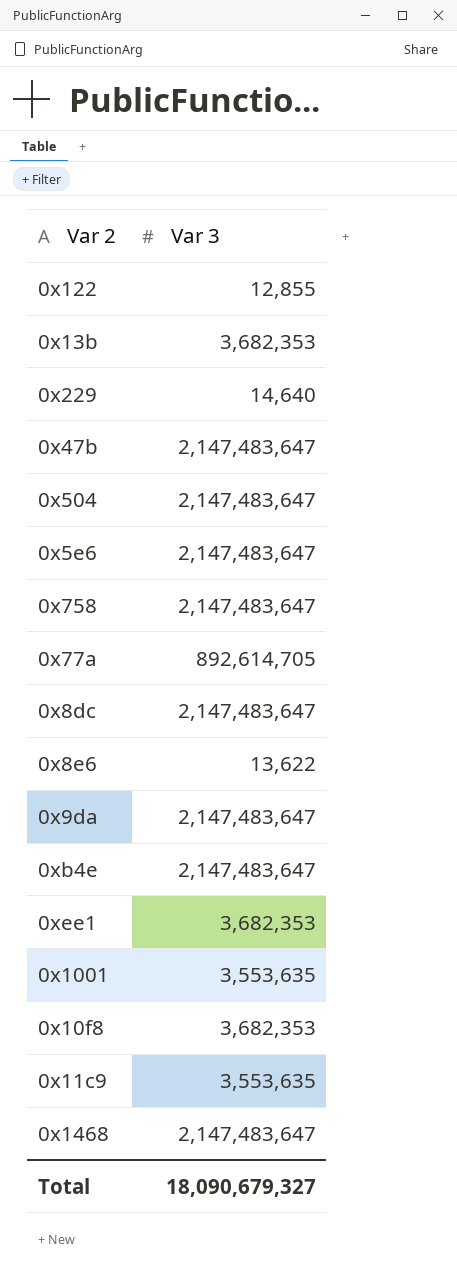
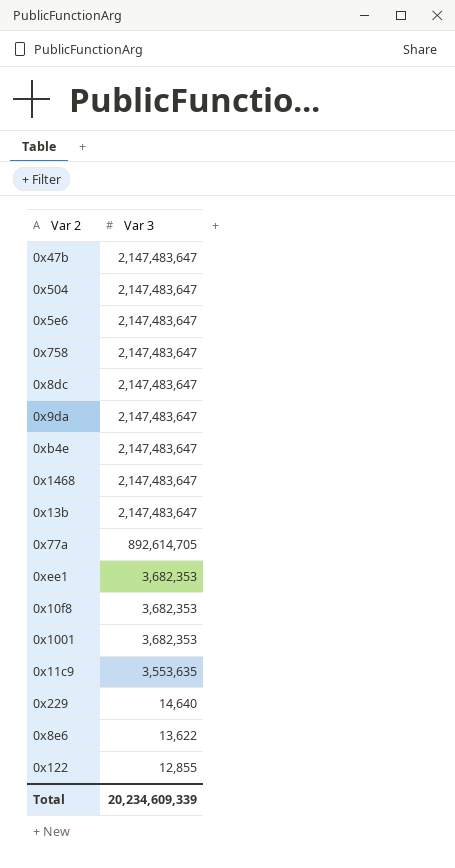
row order: none -> Var 3 descending
0x13b | Var 3: 3,682,353 -> 2,147,483,647
0x1001 | Var 3: 3,553,635 -> 3,682,353
Total | Var 3: 18,090,679,327 -> 20,234,609,339

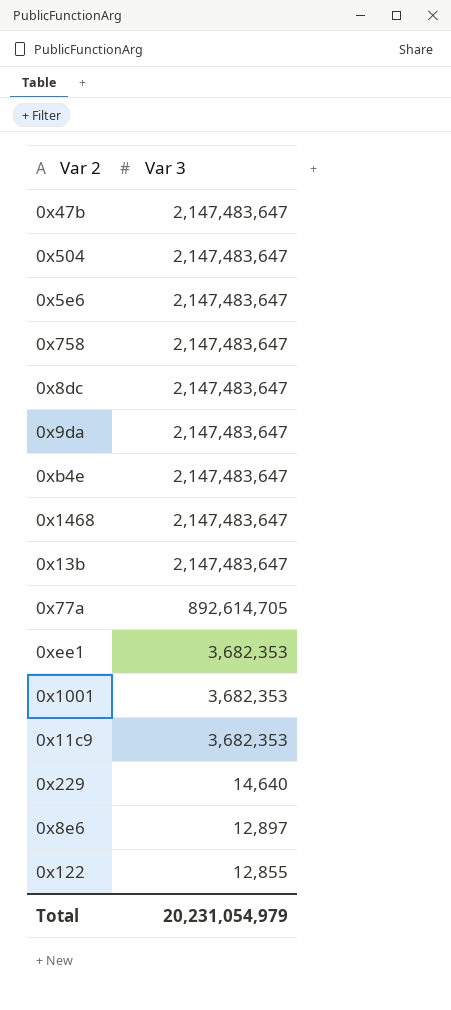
row 0x10f8: 3,682,353 -> none
0x11c9 | Var 3: 3,553,635 -> 3,682,353
0x8e6 | Var 3: 13,622 -> 12,897
Total | Var 3: 20,234,609,339 -> 20,231,054,979

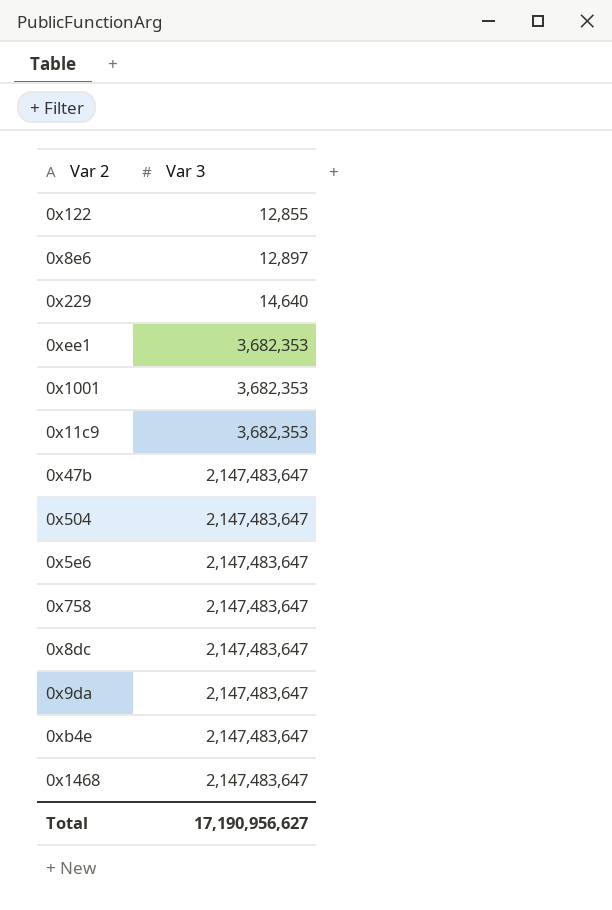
row order: Var 3 descending -> Var 3 ascending
row 0x13b: 2,147,483,647 -> none
row 0x77a: 892,614,705 -> none
Total | Var 3: 20,231,054,979 -> 17,190,956,627

